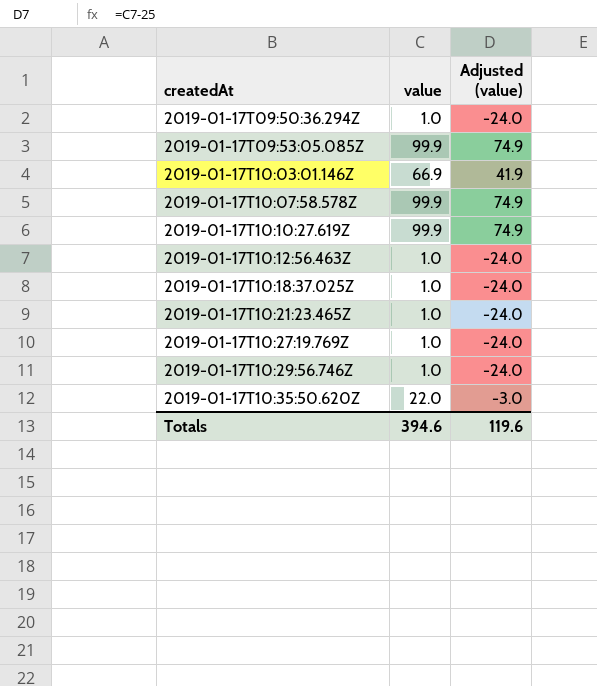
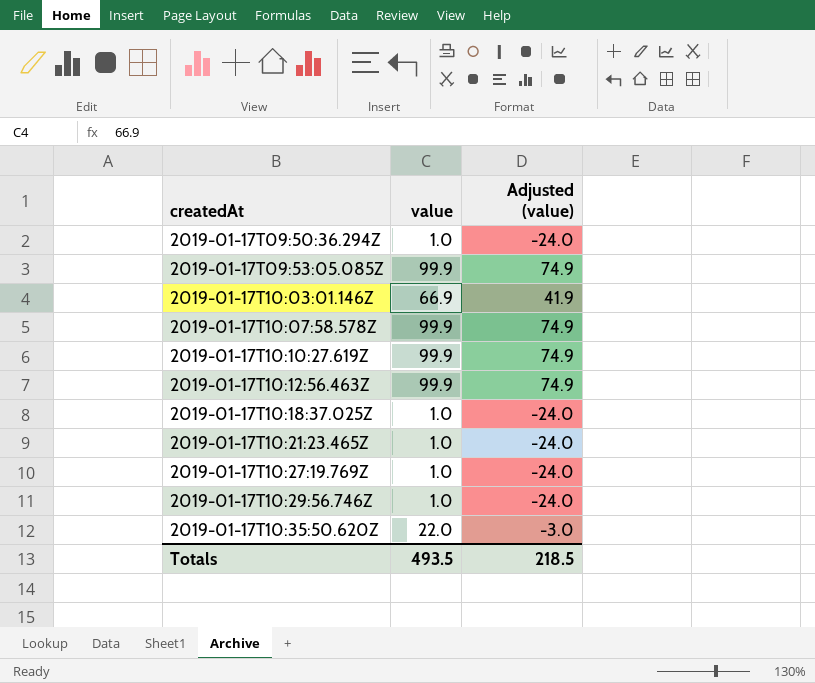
2019-01-17T10:12:56.463Z | value: 1.0 -> 99.9
2019-01-17T10:12:56.463Z | Adjusted (value): -24.0 -> 74.9
Totals | value: 394.6 -> 493.5
Totals | Adjusted (value): 119.6 -> 218.5

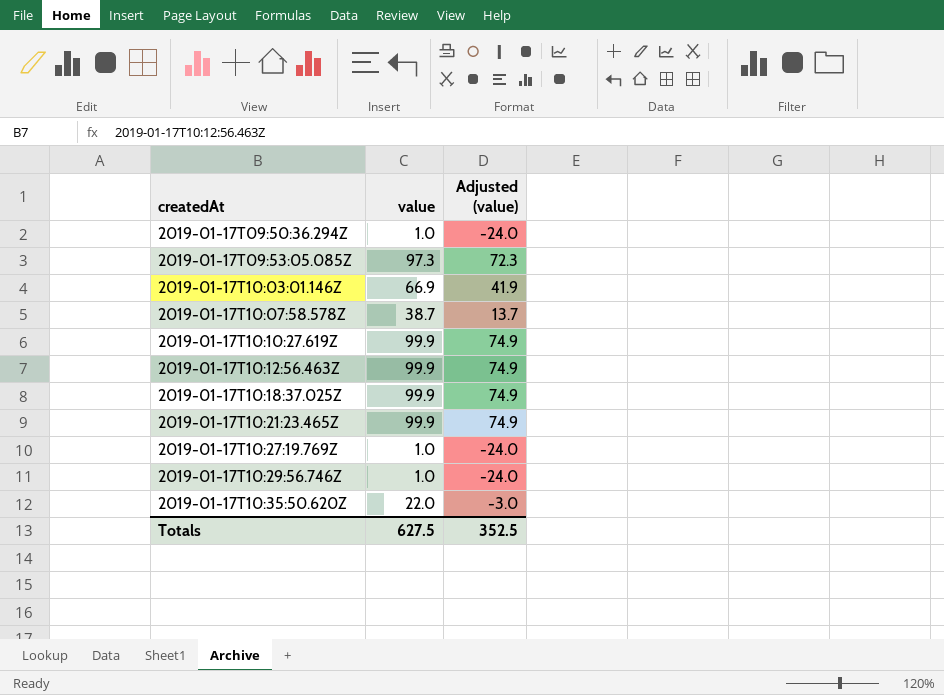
2019-01-17T09:53:05.085Z | value: 99.9 -> 97.3
2019-01-17T09:53:05.085Z | Adjusted (value): 74.9 -> 72.3
2019-01-17T10:07:58.578Z | value: 99.9 -> 38.7
2019-01-17T10:07:58.578Z | Adjusted (value): 74.9 -> 13.7
2019-01-17T10:18:37.025Z | value: 1.0 -> 99.9
2019-01-17T10:18:37.025Z | Adjusted (value): -24.0 -> 74.9
2019-01-17T10:21:23.465Z | value: 1.0 -> 99.9
2019-01-17T10:21:23.465Z | Adjusted (value): -24.0 -> 74.9
Totals | value: 493.5 -> 627.5
Totals | Adjusted (value): 218.5 -> 352.5

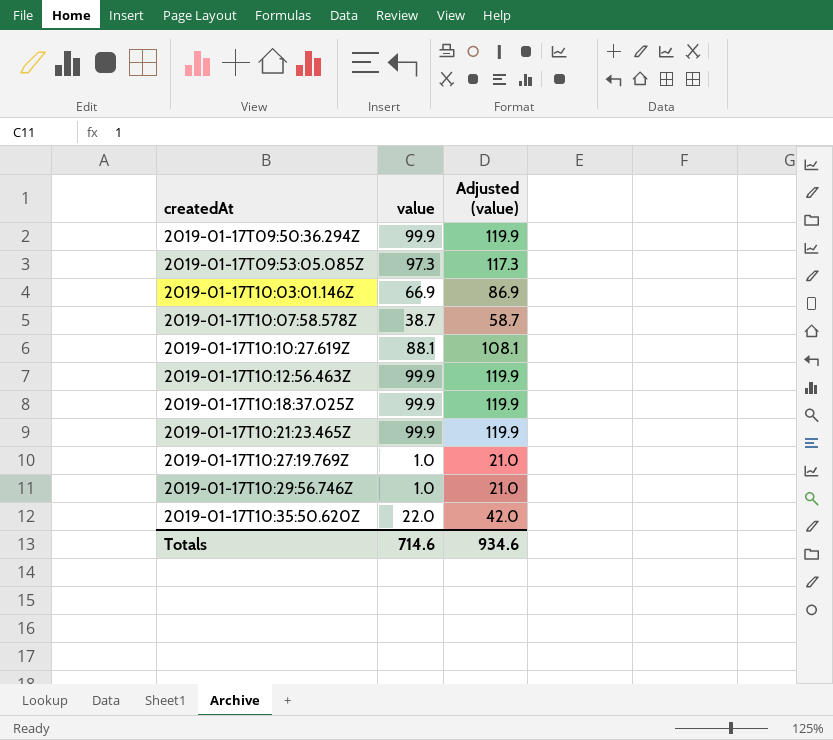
column Adjusted (value) | formula: [value] - 25 -> [value] + 20
2019-01-17T09:50:36.294Z | value: 1.0 -> 99.9
2019-01-17T10:10:27.619Z | value: 99.9 -> 88.1
Totals | value: 627.5 -> 714.6
Totals | Adjusted (value): 352.5 -> 934.6

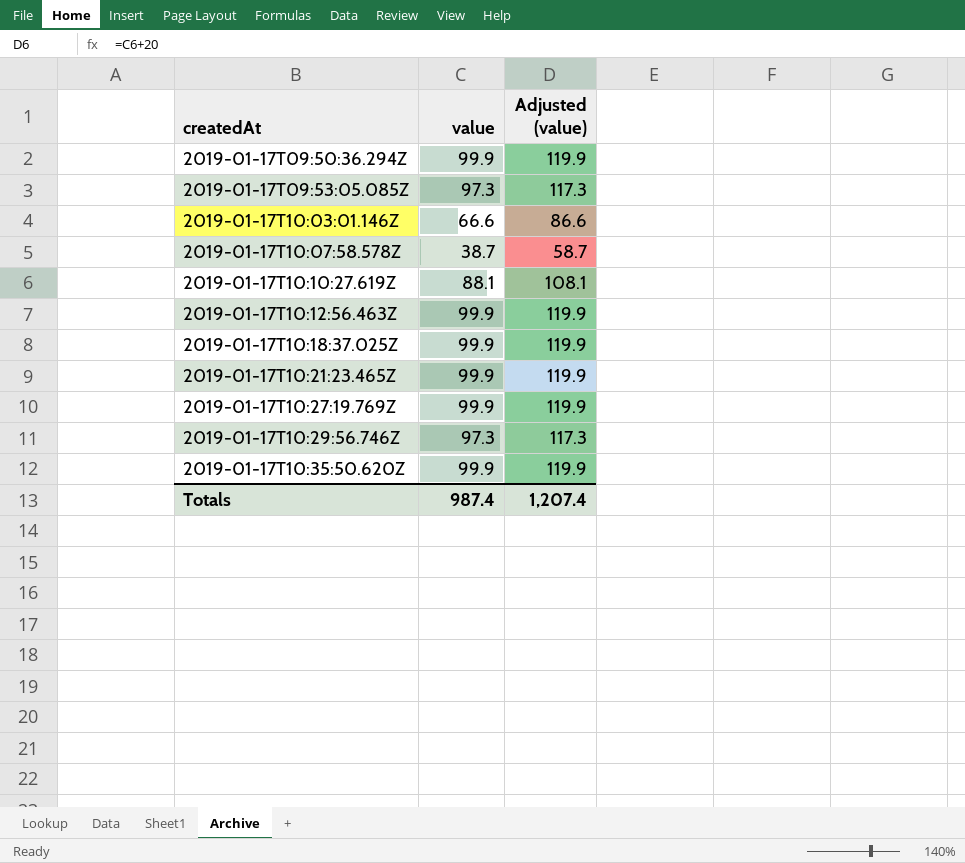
2019-01-17T10:03:01.146Z | value: 66.9 -> 66.6
2019-01-17T10:03:01.146Z | Adjusted (value): 86.9 -> 86.6
2019-01-17T10:27:19.769Z | value: 1.0 -> 99.9
2019-01-17T10:27:19.769Z | Adjusted (value): 21.0 -> 119.9
2019-01-17T10:29:56.746Z | value: 1.0 -> 97.3
2019-01-17T10:29:56.746Z | Adjusted (value): 21.0 -> 117.3
2019-01-17T10:35:50.620Z | value: 22.0 -> 99.9
2019-01-17T10:35:50.620Z | Adjusted (value): 42.0 -> 119.9
Totals | value: 714.6 -> 987.4
Totals | Adjusted (value): 934.6 -> 1,207.4

